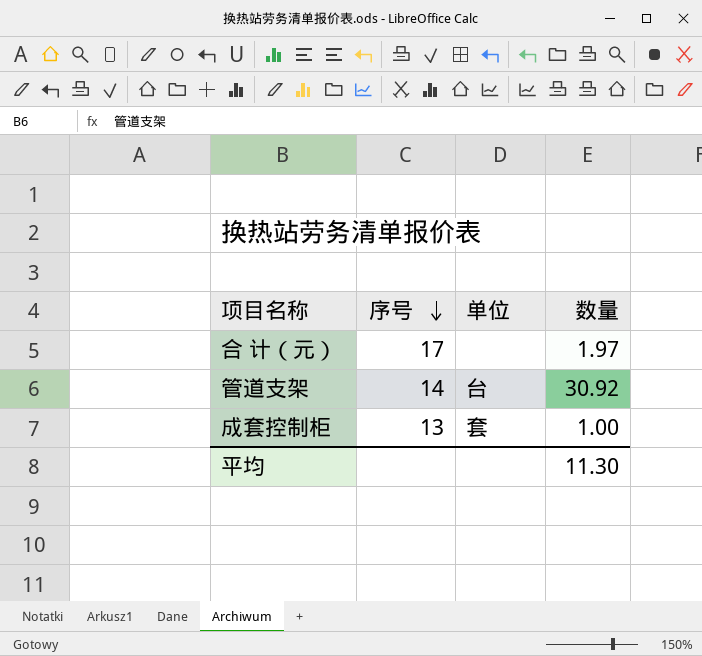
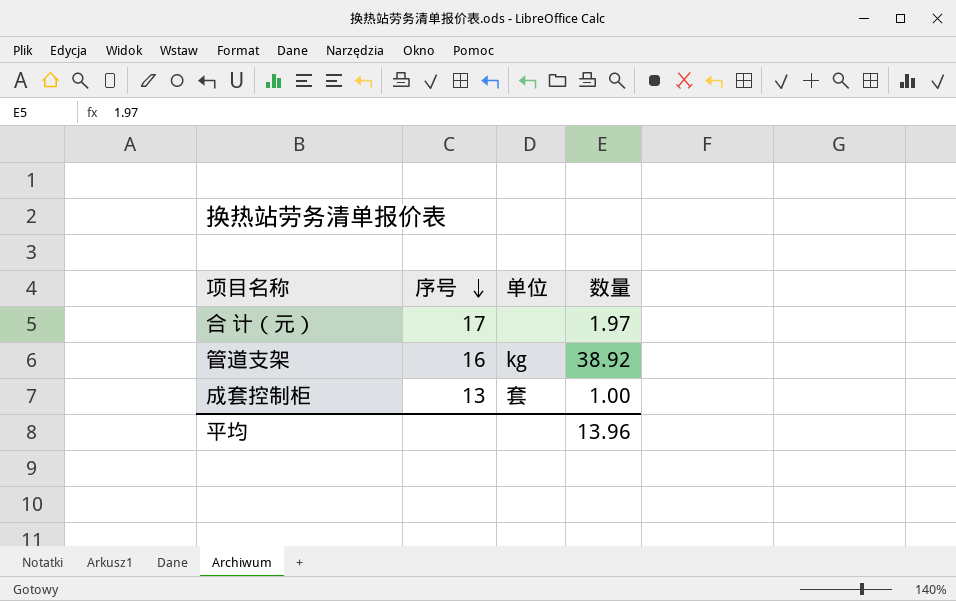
管道支架 | 序号: 14 -> 16
管道支架 | 单位: 台 -> kg
管道支架 | 数量: 30.92 -> 38.92
平均 | 数量: 11.30 -> 13.96

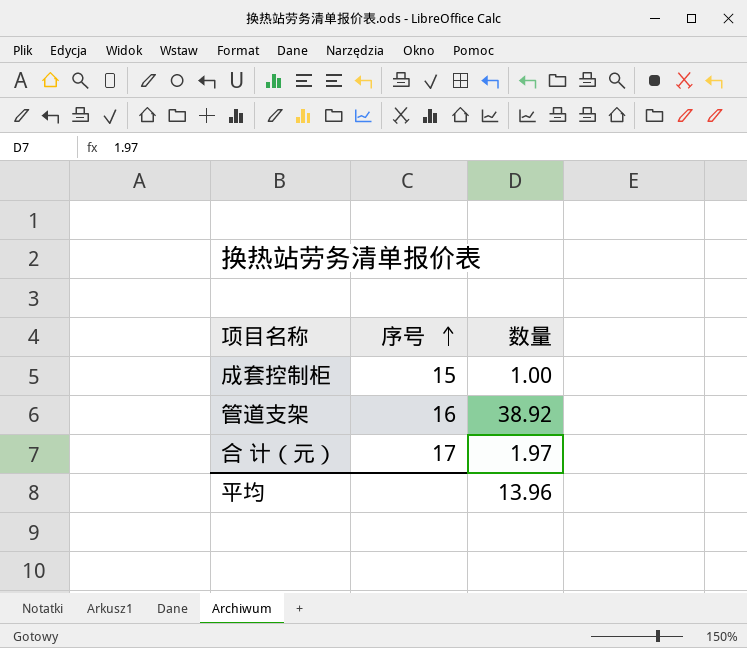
row order: 序号 descending -> 序号 ascending
column 单位 | position: 3 -> none
成套控制柜 | 序号: 13 -> 15

